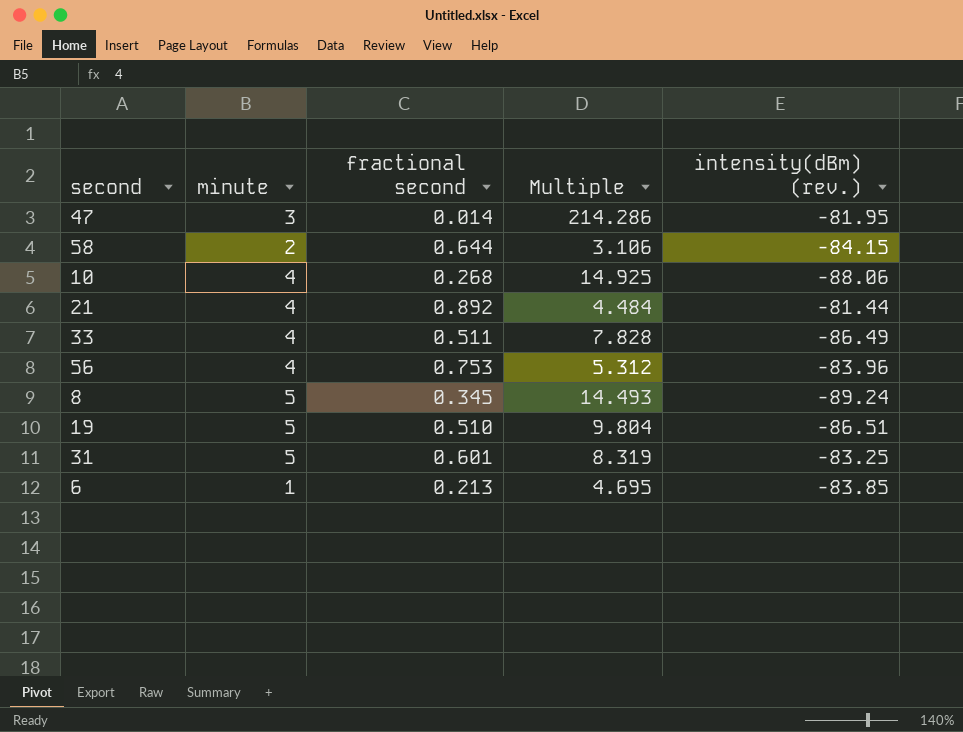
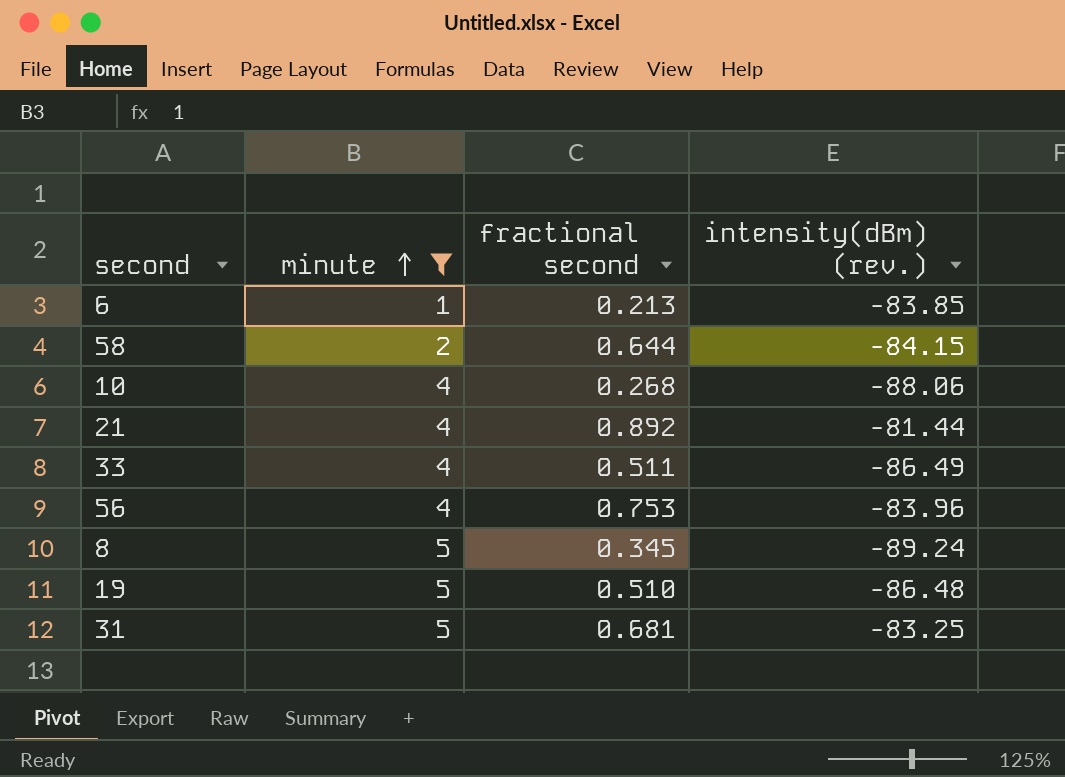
filter: none -> minute != 3
row order: none -> minute ascending
column Multiple | formula: [minute] / [fractional second] -> none
19 | intensity(dBm) (rev.): -86.51 -> -86.48
31 | fractional second: 0.601 -> 0.681

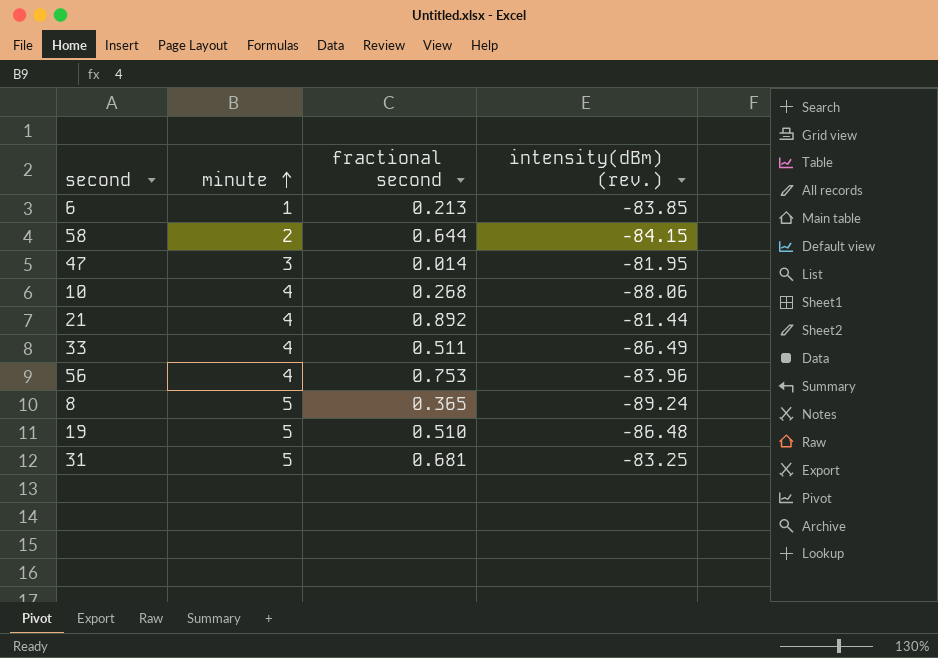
filter: minute != 3 -> none
8 | fractional second: 0.345 -> 0.365

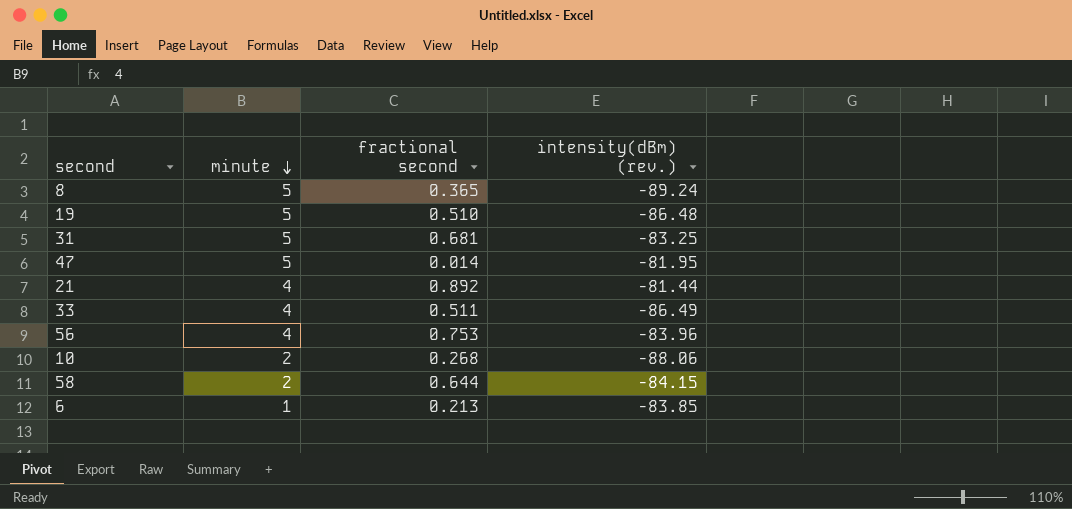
row order: minute ascending -> minute descending
47 | minute: 3 -> 5
10 | minute: 4 -> 2

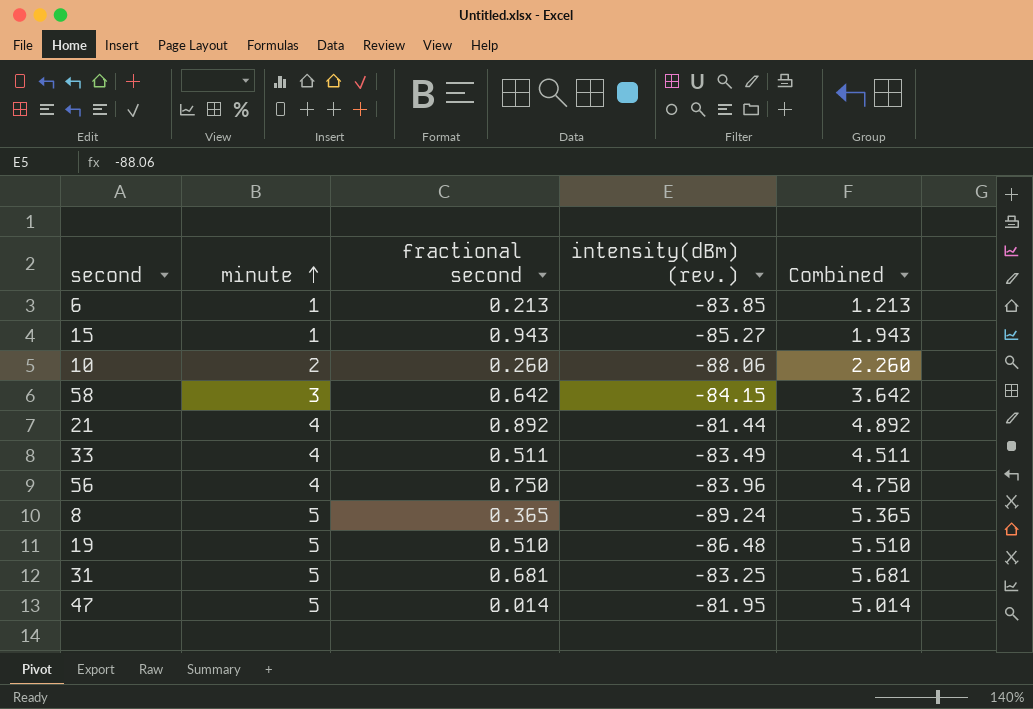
row order: minute descending -> minute ascending
column Combined | formula: none -> [minute] + [fractional second]
row 15: none -> 1 | 0.943 | -85.27 | 1.943
10 | fractional second: 0.268 -> 0.260
58 | minute: 2 -> 3
58 | fractional second: 0.644 -> 0.642
33 | intensity(dBm) (rev.): -86.49 -> -83.49
56 | fractional second: 0.753 -> 0.750

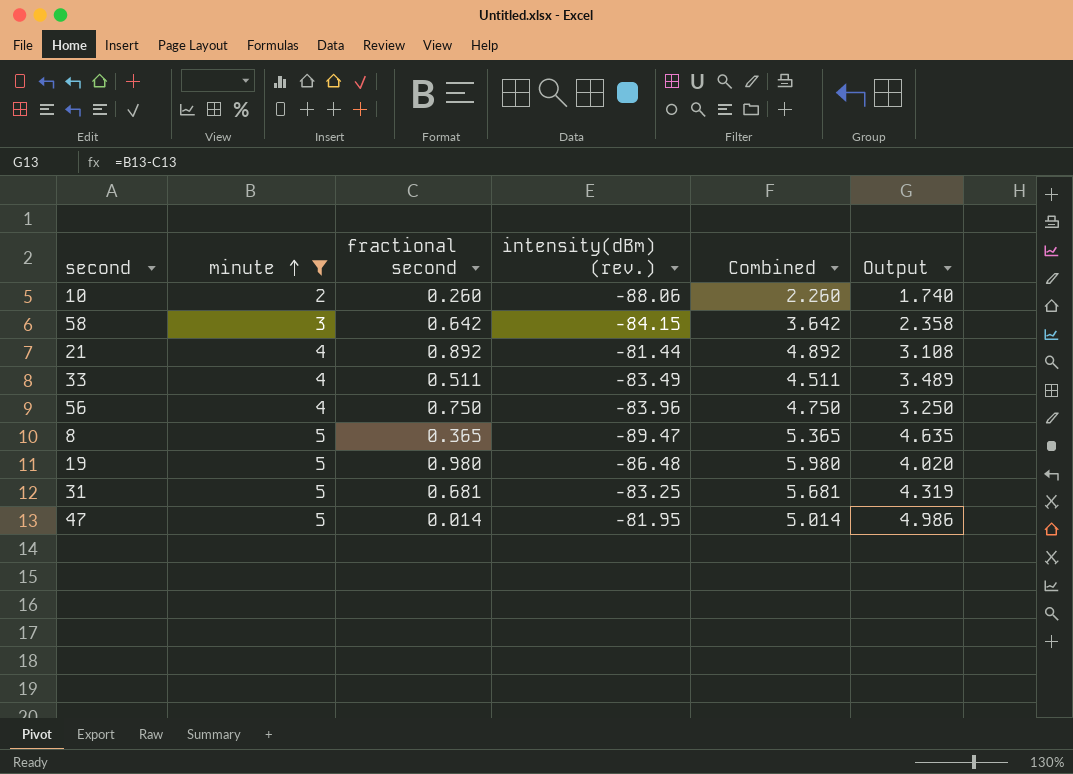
filter: none -> minute != 1
column Output | formula: none -> [minute] - [fractional second]
8 | intensity(dBm) (rev.): -89.24 -> -89.47
19 | fractional second: 0.510 -> 0.980
19 | Combined: 5.510 -> 5.980

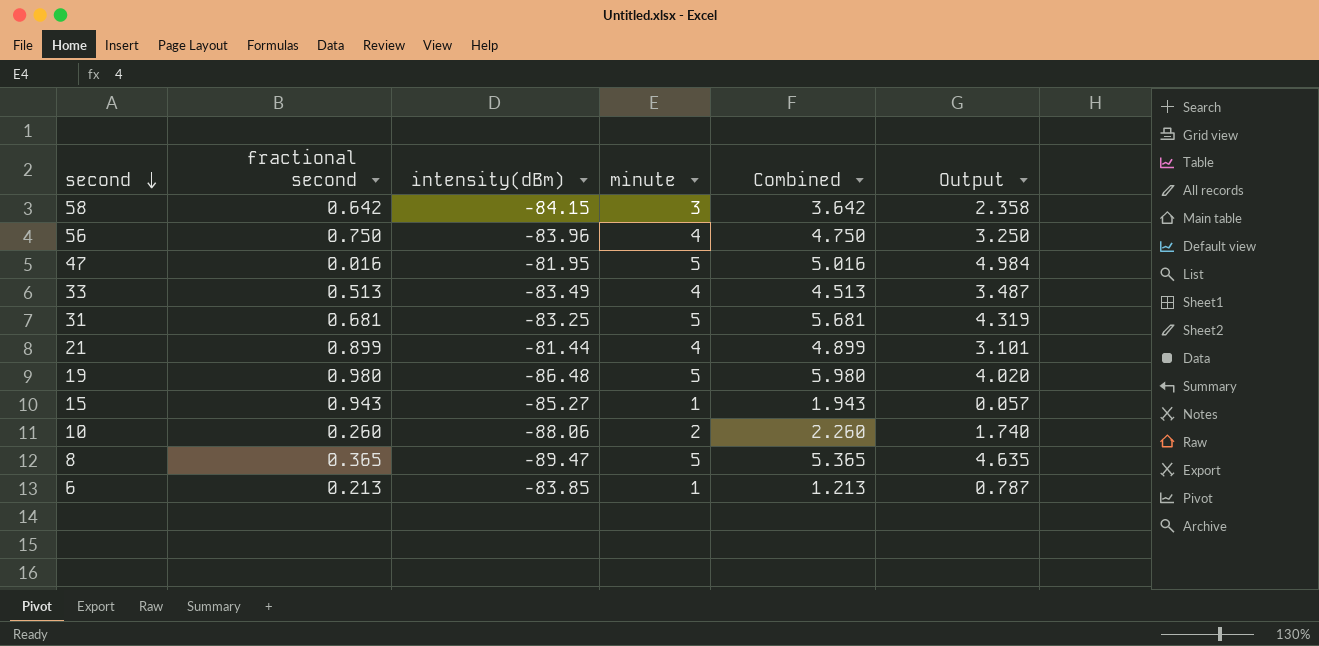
filter: minute != 1 -> none
row order: minute ascending -> second descending
column name: intensity(dBm) (rev.) -> intensity(dBm)
column minute | position: 2 -> 4
47 | fractional second: 0.014 -> 0.016
47 | Combined: 5.014 -> 5.016
47 | Output: 4.986 -> 4.984
33 | fractional second: 0.511 -> 0.513
33 | Combined: 4.511 -> 4.513
33 | Output: 3.489 -> 3.487
21 | fractional second: 0.892 -> 0.899
21 | Combined: 4.892 -> 4.899
21 | Output: 3.108 -> 3.101

